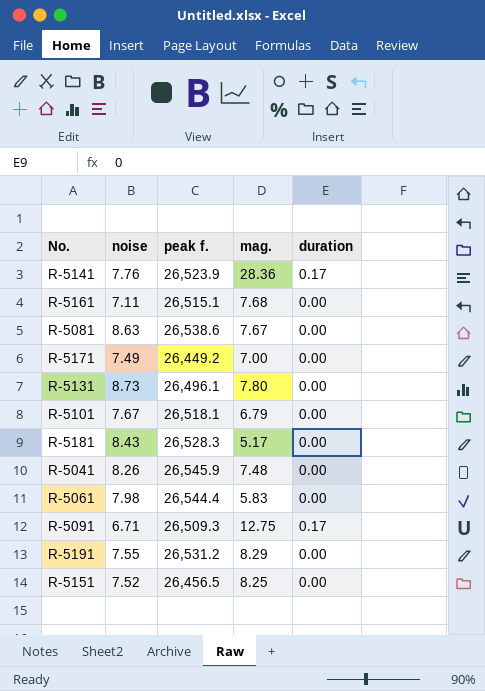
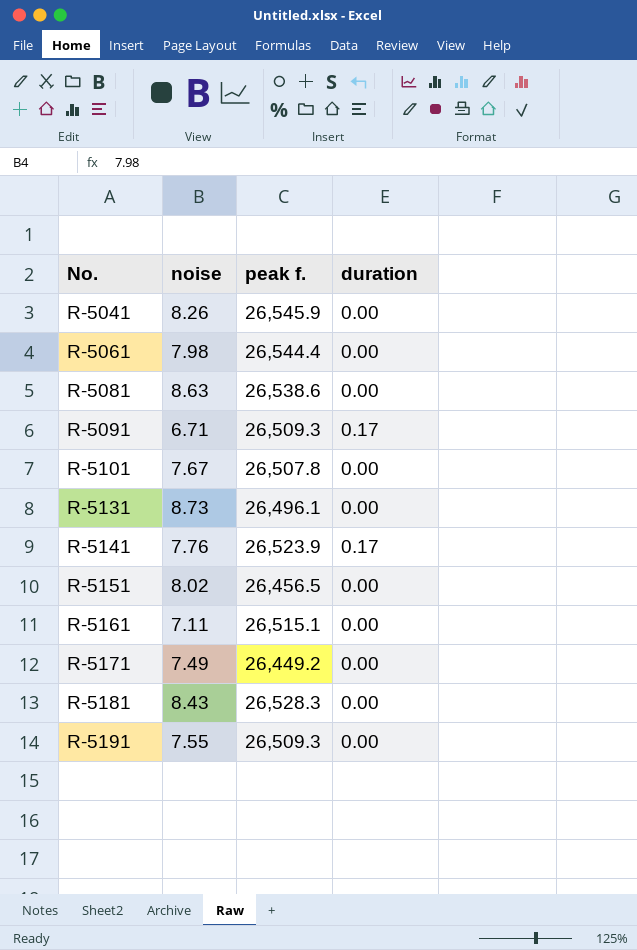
row order: none -> No. ascending
column mag. | position: 4 -> none
R-5101 | peak f.: 26,518.1 -> 26,507.8
R-5151 | noise: 7.52 -> 8.02
R-5191 | peak f.: 26,531.2 -> 26,509.3

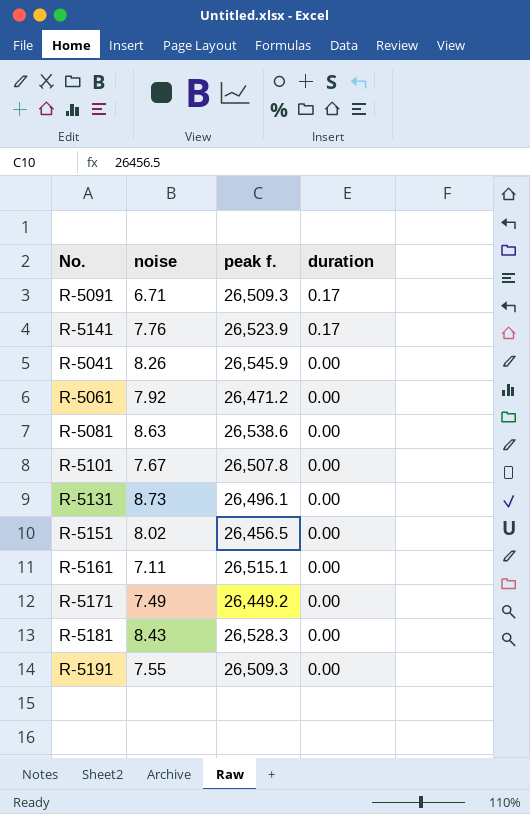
row order: No. ascending -> duration descending
R-5061 | noise: 7.98 -> 7.92
R-5061 | peak f.: 26,544.4 -> 26,471.2

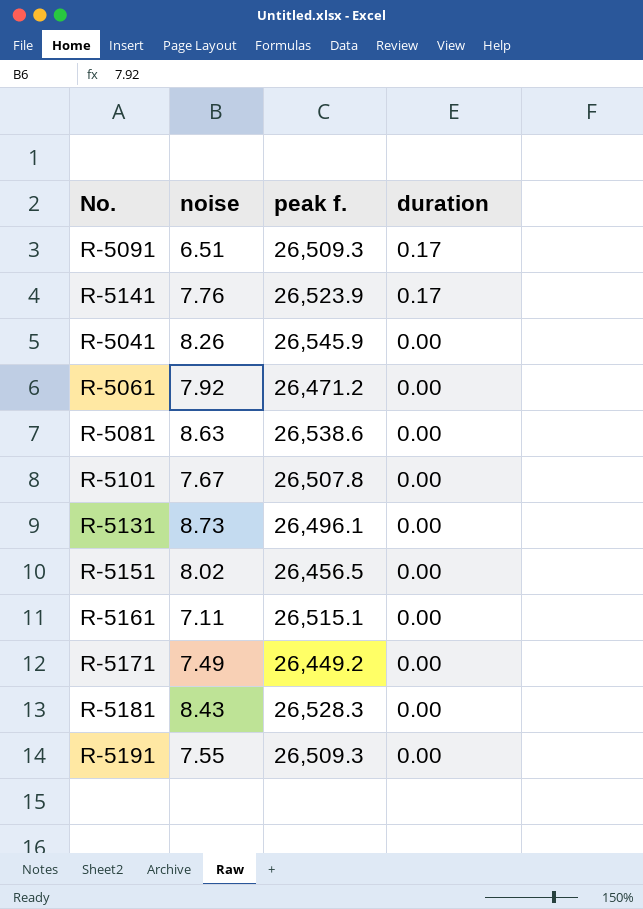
R-5091 | noise: 6.71 -> 6.51

